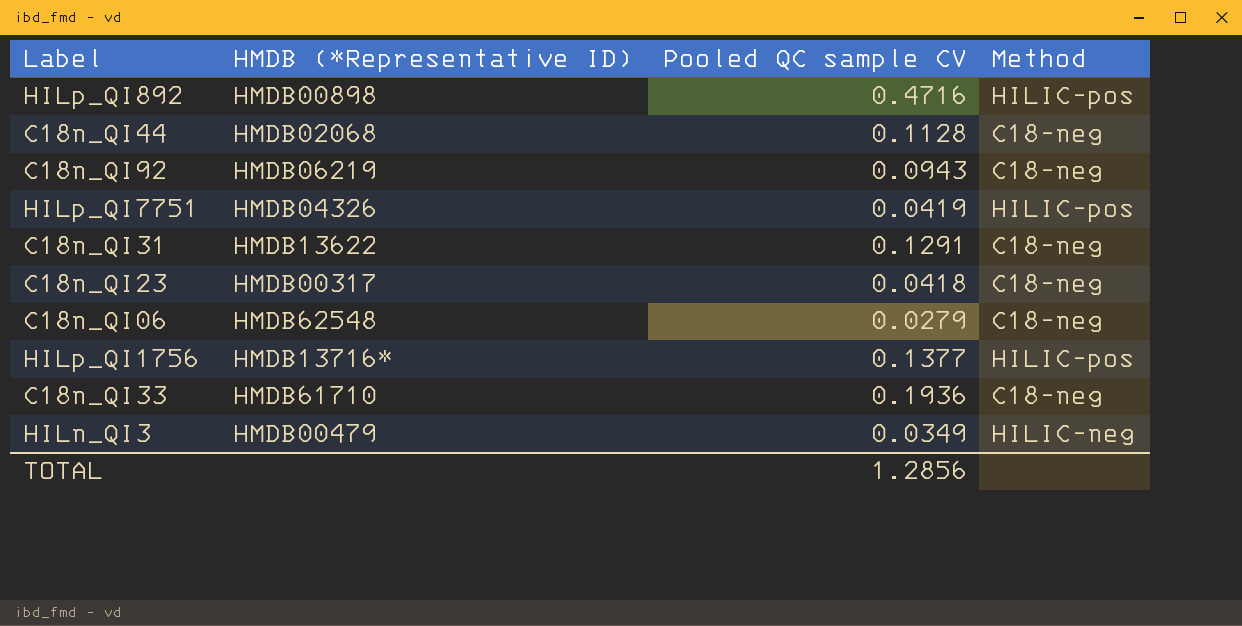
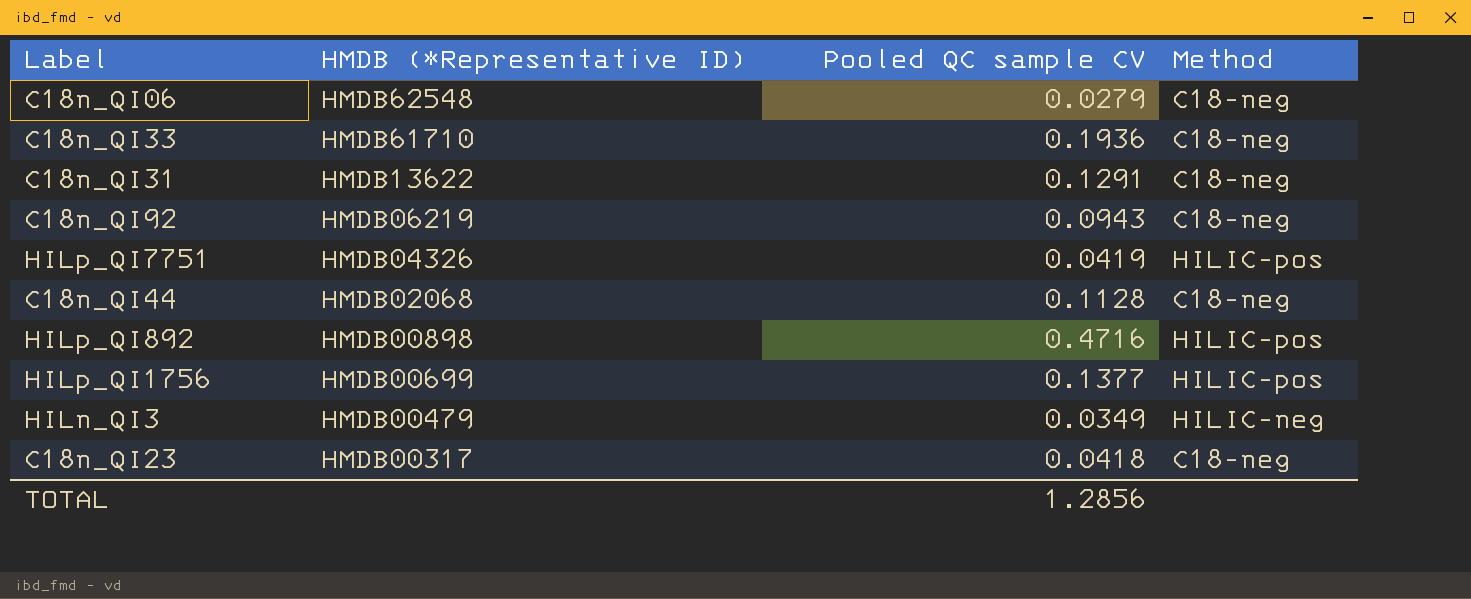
row order: none -> HMDB (*Representative ID) descending
HILp_QI1756 | HMDB (*Representative ID): HMDB13716* -> HMDB00699

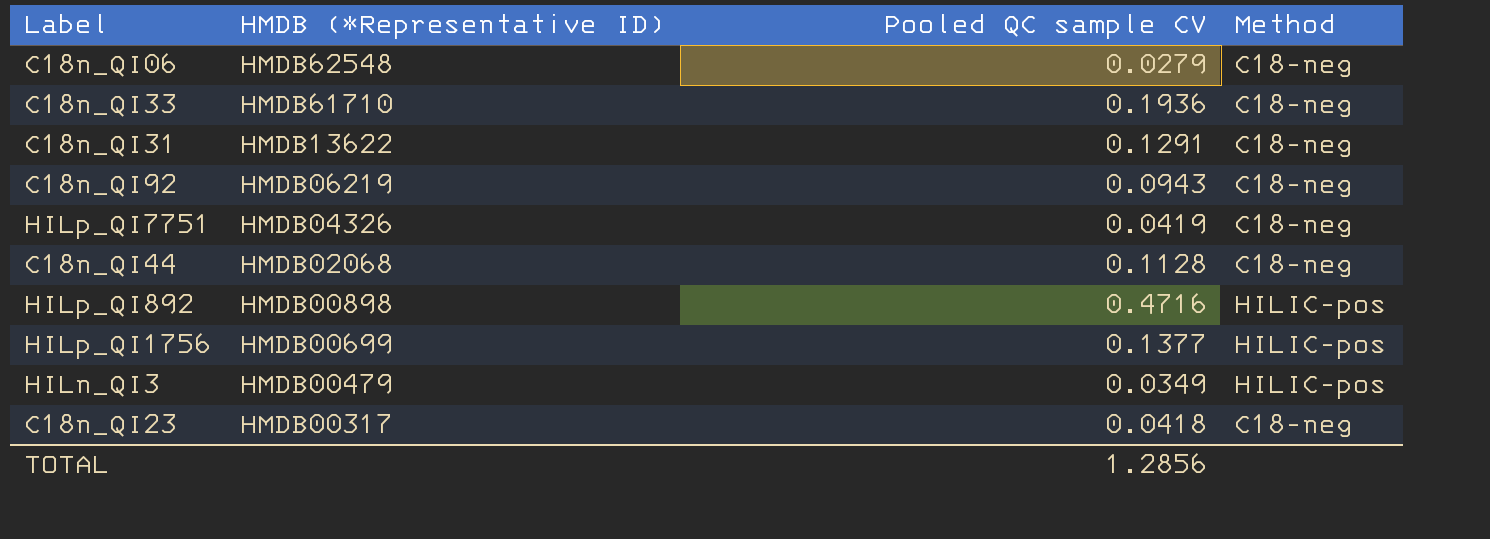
HILp_QI7751 | Method: HILIC-pos -> C18-neg
HILn_QI3 | Method: HILIC-neg -> HILIC-pos

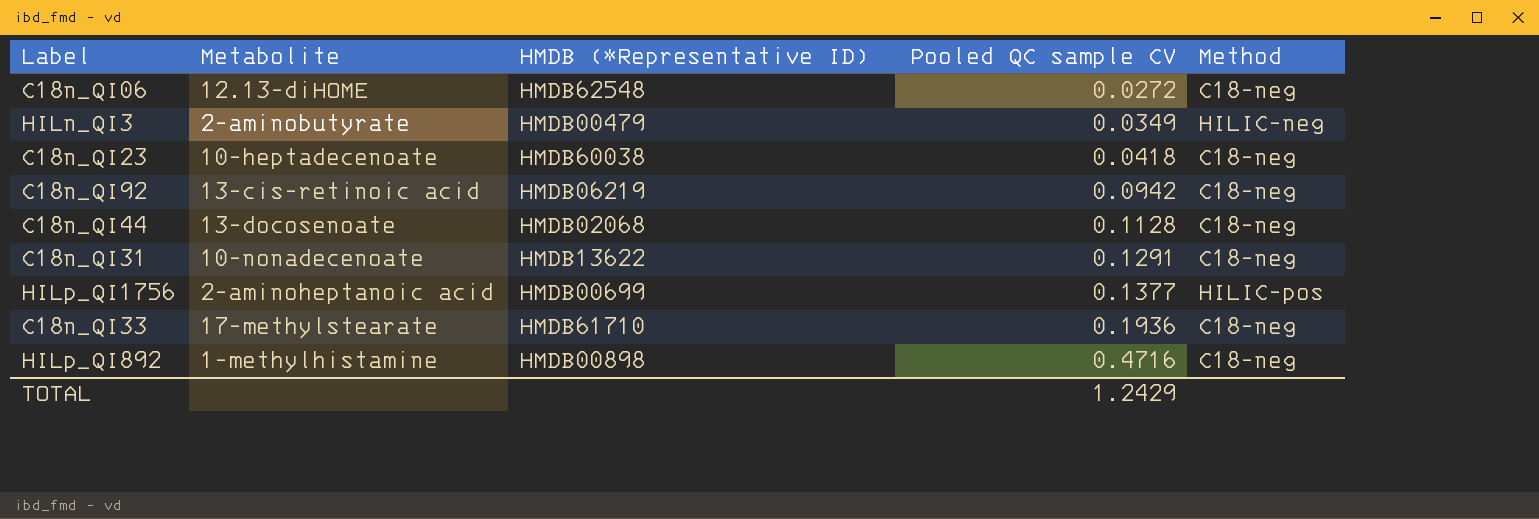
row order: HMDB (*Representative ID) descending -> Pooled QC sample CV ascending
column Metabolite | position: none -> 2
row HILp_QI7751: HMDB04326 | 0.0419 | C18-neg -> none
C18n_QI06 | Pooled QC sample CV: 0.0279 -> 0.0272
HILn_QI3 | Method: HILIC-pos -> HILIC-neg
C18n_QI23 | HMDB (*Representative ID): HMDB00317 -> HMDB60038
C18n_QI92 | Pooled QC sample CV: 0.0943 -> 0.0942
HILp_QI892 | Method: HILIC-pos -> C18-neg
TOTAL | Pooled QC sample CV: 1.2856 -> 1.2429

